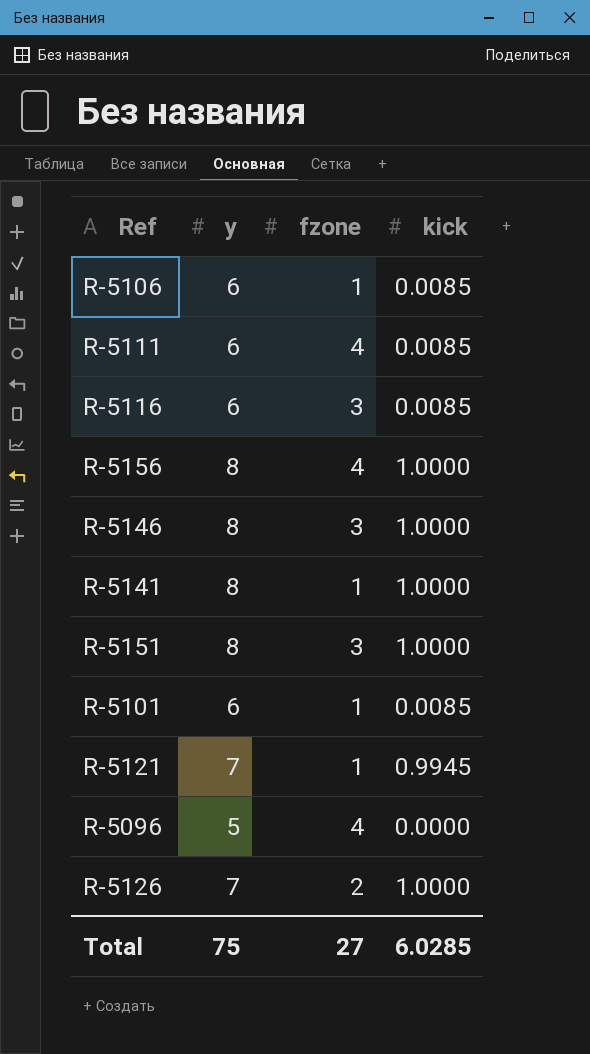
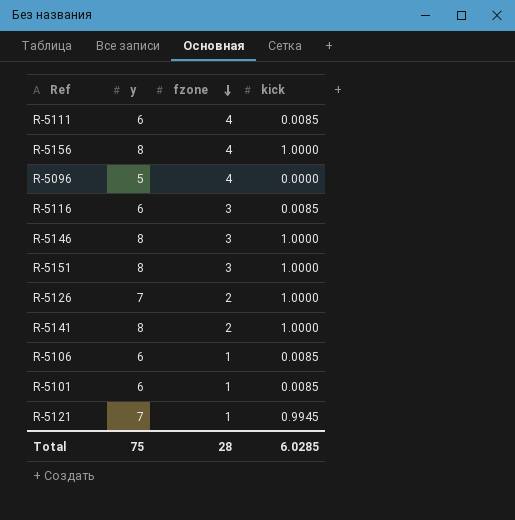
row order: none -> fzone descending
R-5141 | fzone: 1 -> 2
Total | fzone: 27 -> 28

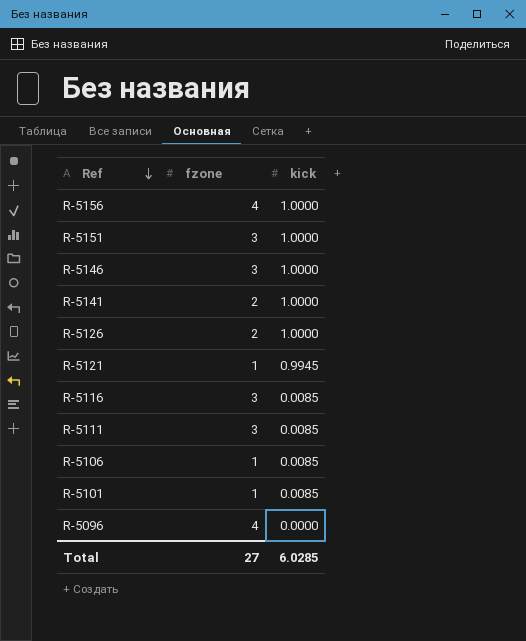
row order: fzone descending -> Ref descending
column y | position: 2 -> none
R-5111 | fzone: 4 -> 3
Total | fzone: 28 -> 27

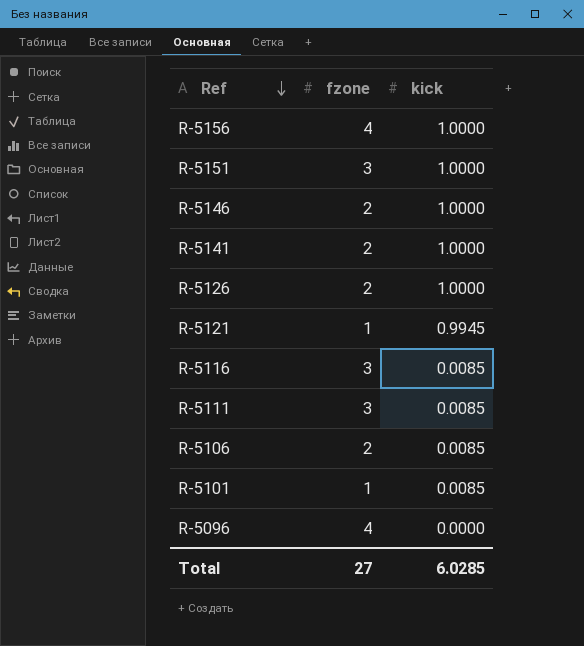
R-5146 | fzone: 3 -> 2
R-5106 | fzone: 1 -> 2

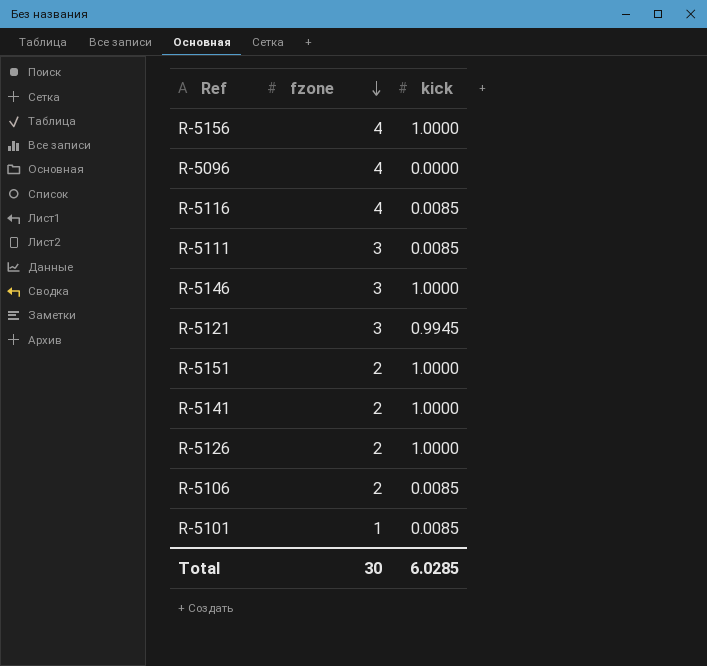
row order: Ref descending -> fzone descending
R-5116 | fzone: 3 -> 4
R-5146 | fzone: 2 -> 3
R-5121 | fzone: 1 -> 3
R-5151 | fzone: 3 -> 2
Total | fzone: 27 -> 30

